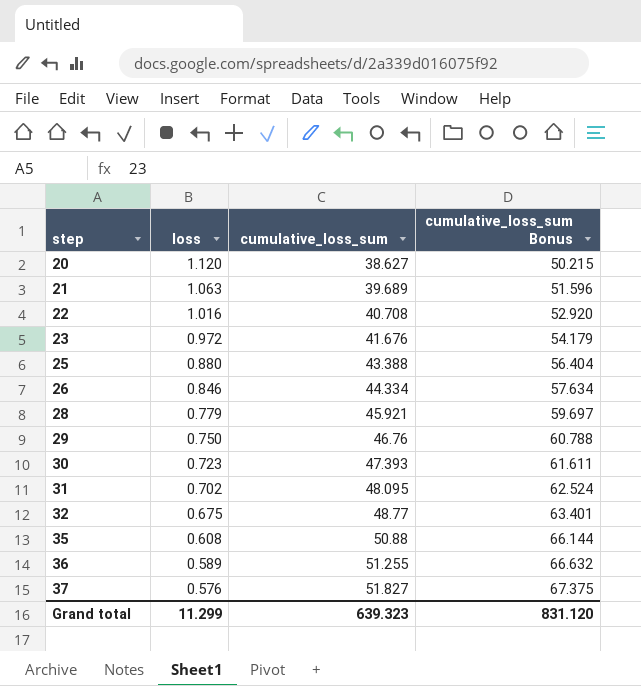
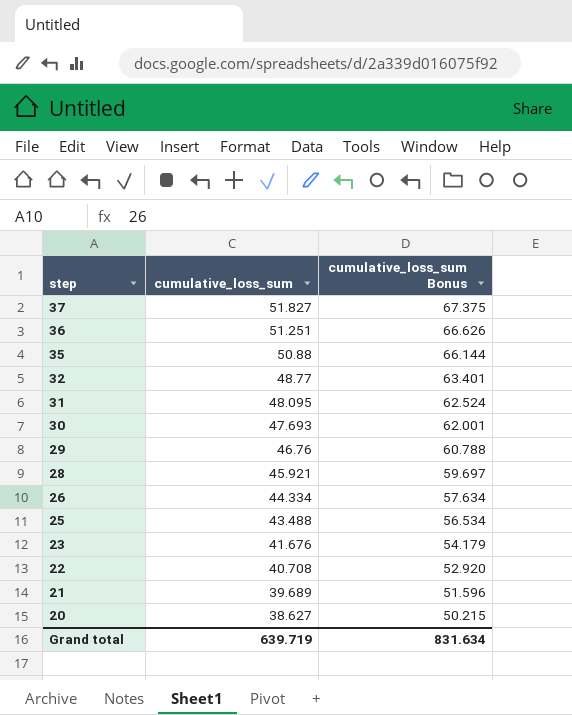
row order: step ascending -> step descending
column loss | position: 2 -> none
36 | cumulative_loss_sum: 51.255 -> 51.251
36 | cumulative_loss_sum Bonus: 66.632 -> 66.626
30 | cumulative_loss_sum: 47.393 -> 47.693
30 | cumulative_loss_sum Bonus: 61.611 -> 62.001
25 | cumulative_loss_sum: 43.388 -> 43.488
25 | cumulative_loss_sum Bonus: 56.404 -> 56.534
Grand total | cumulative_loss_sum: 639.323 -> 639.719
Grand total | cumulative_loss_sum Bonus: 831.120 -> 831.634

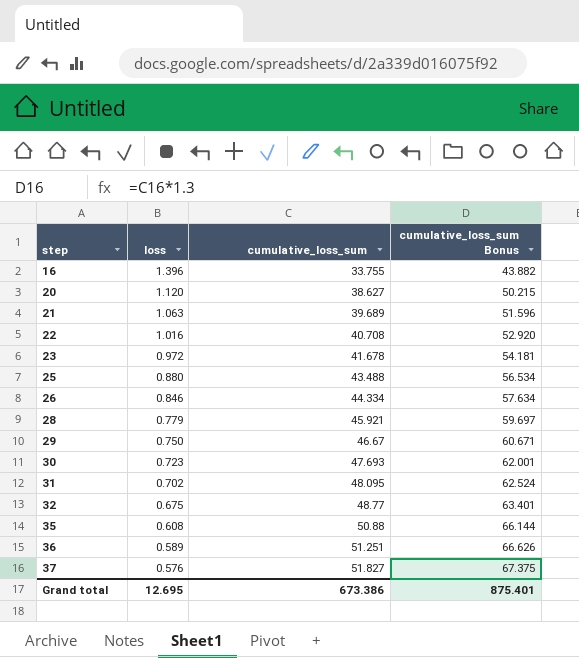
row order: step descending -> step ascending
column loss | position: none -> 2
row 16: none -> 1.396 | 33.755 | 43.882
23 | cumulative_loss_sum: 41.676 -> 41.678
23 | cumulative_loss_sum Bonus: 54.179 -> 54.181
29 | cumulative_loss_sum: 46.76 -> 46.67
29 | cumulative_loss_sum Bonus: 60.788 -> 60.671
Grand total | cumulative_loss_sum: 639.719 -> 673.386
Grand total | cumulative_loss_sum Bonus: 831.634 -> 875.401

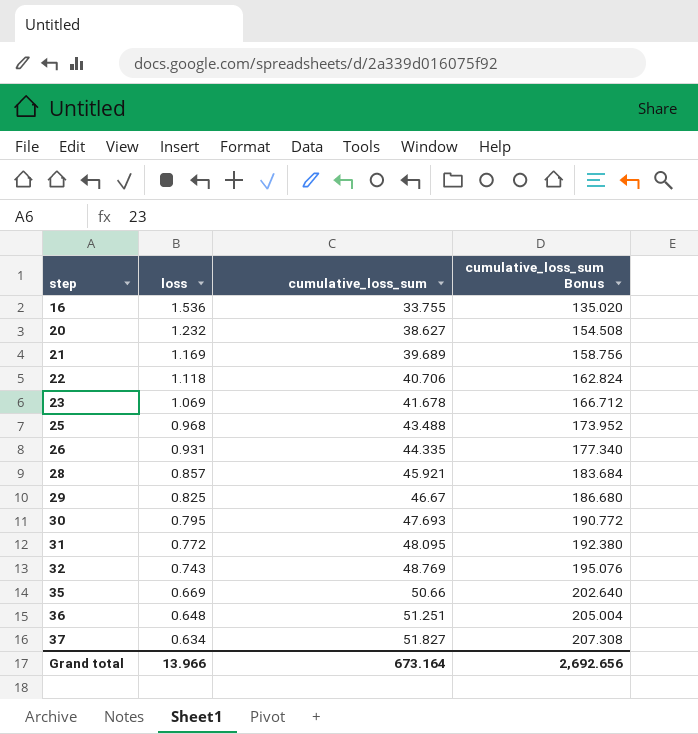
column cumulative_loss_sum Bonus | formula: [cumulative_loss_sum] * 1.3 -> [cumulative_loss_sum] * 4
16 | loss: 1.396 -> 1.536
20 | loss: 1.120 -> 1.232
21 | loss: 1.063 -> 1.169
22 | loss: 1.016 -> 1.118
22 | cumulative_loss_sum: 40.708 -> 40.706
23 | loss: 0.972 -> 1.069
25 | loss: 0.880 -> 0.968
26 | loss: 0.846 -> 0.931
26 | cumulative_loss_sum: 44.334 -> 44.335
28 | loss: 0.779 -> 0.857
29 | loss: 0.750 -> 0.825
30 | loss: 0.723 -> 0.795
31 | loss: 0.702 -> 0.772
32 | loss: 0.675 -> 0.743
32 | cumulative_loss_sum: 48.77 -> 48.769
35 | loss: 0.608 -> 0.669
35 | cumulative_loss_sum: 50.88 -> 50.66
36 | loss: 0.589 -> 0.648
37 | loss: 0.576 -> 0.634
Grand total | loss: 12.695 -> 13.966
Grand total | cumulative_loss_sum: 673.386 -> 673.164
Grand total | cumulative_loss_sum Bonus: 875.401 -> 2,692.656

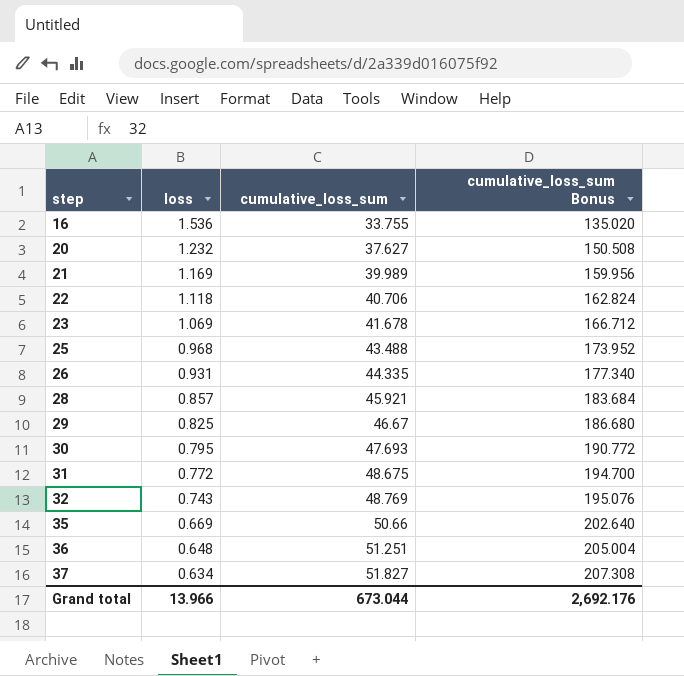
20 | cumulative_loss_sum: 38.627 -> 37.627
20 | cumulative_loss_sum Bonus: 154.508 -> 150.508
21 | cumulative_loss_sum: 39.689 -> 39.989
21 | cumulative_loss_sum Bonus: 158.756 -> 159.956
31 | cumulative_loss_sum: 48.095 -> 48.675
31 | cumulative_loss_sum Bonus: 192.380 -> 194.700
Grand total | cumulative_loss_sum: 673.164 -> 673.044
Grand total | cumulative_loss_sum Bonus: 2,692.656 -> 2,692.176

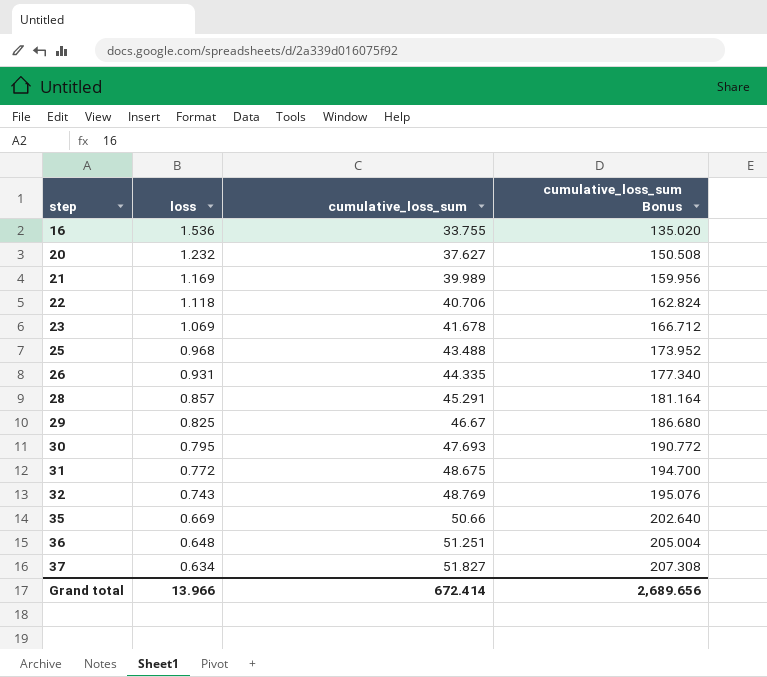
28 | cumulative_loss_sum: 45.921 -> 45.291
28 | cumulative_loss_sum Bonus: 183.684 -> 181.164
Grand total | cumulative_loss_sum: 673.044 -> 672.414
Grand total | cumulative_loss_sum Bonus: 2,692.176 -> 2,689.656

